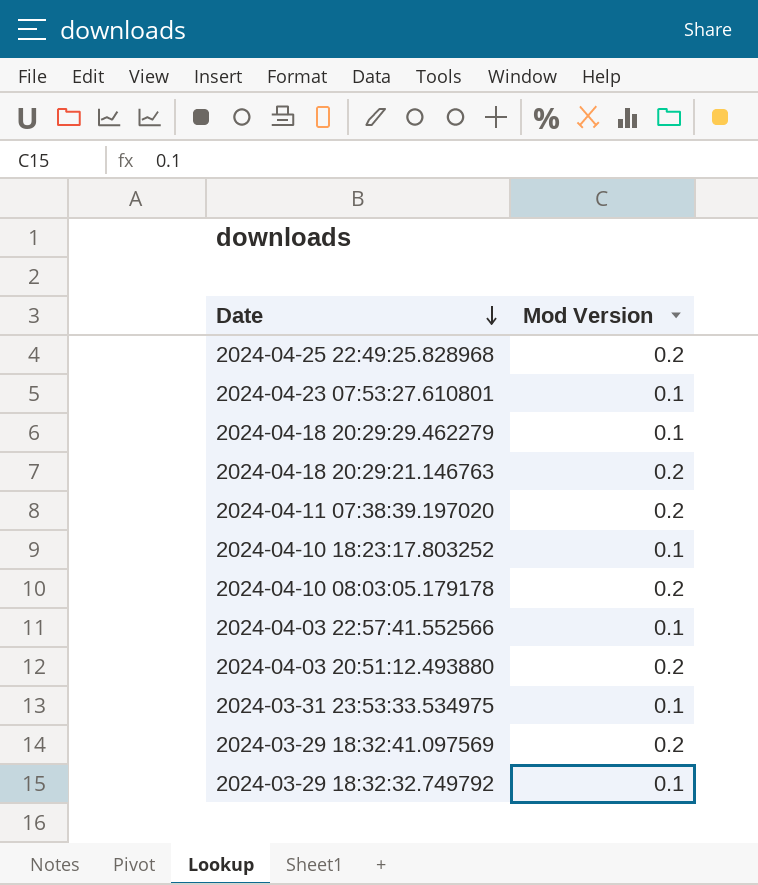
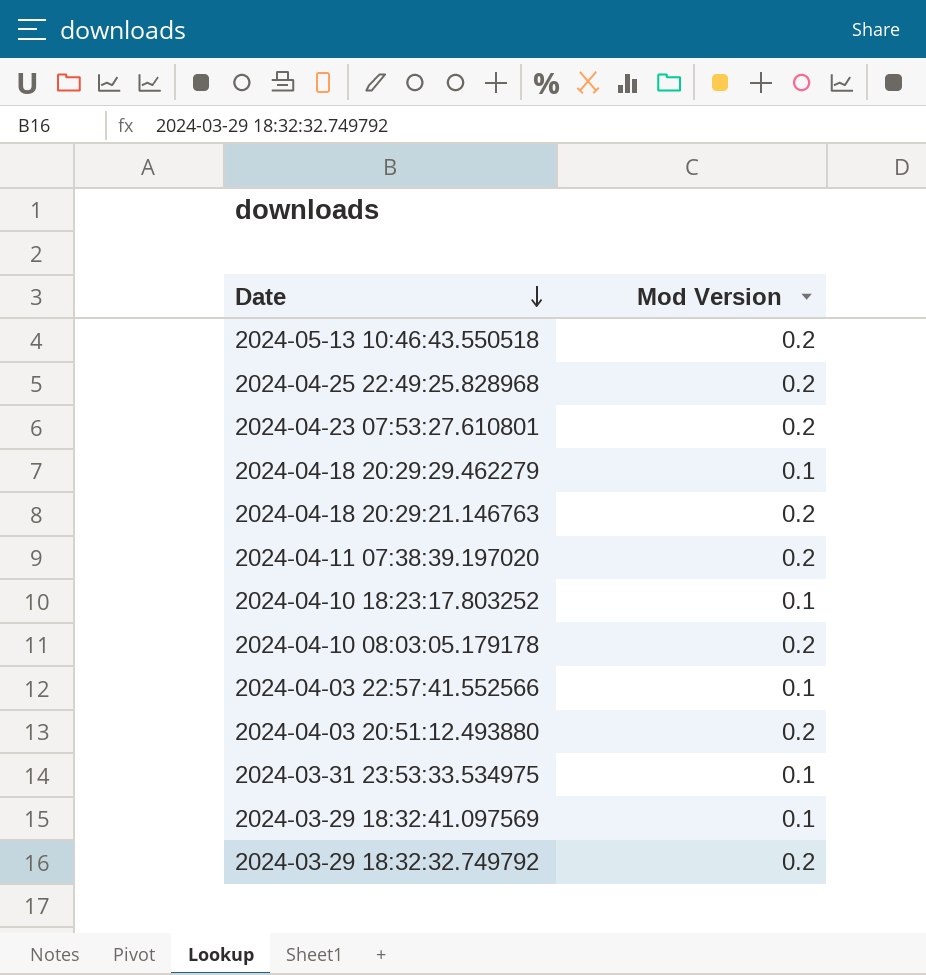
row 2024-05-13 10:46:43.550518: none -> 0.2
2024-04-23 07:53:27.610801 | Mod Version: 0.1 -> 0.2
2024-03-29 18:32:41.097569 | Mod Version: 0.2 -> 0.1
2024-03-29 18:32:32.749792 | Mod Version: 0.1 -> 0.2

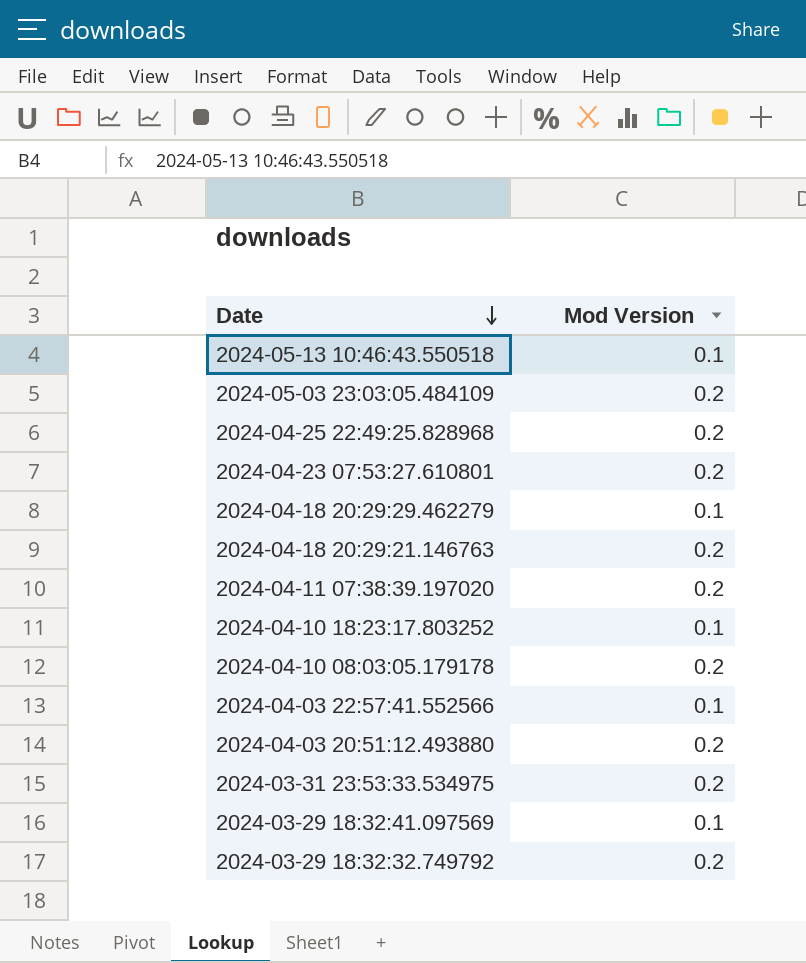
2024-05-13 10:46:43.550518 | Mod Version: 0.2 -> 0.1
row 2024-05-03 23:03:05.484109: none -> 0.2
2024-03-31 23:53:33.534975 | Mod Version: 0.1 -> 0.2

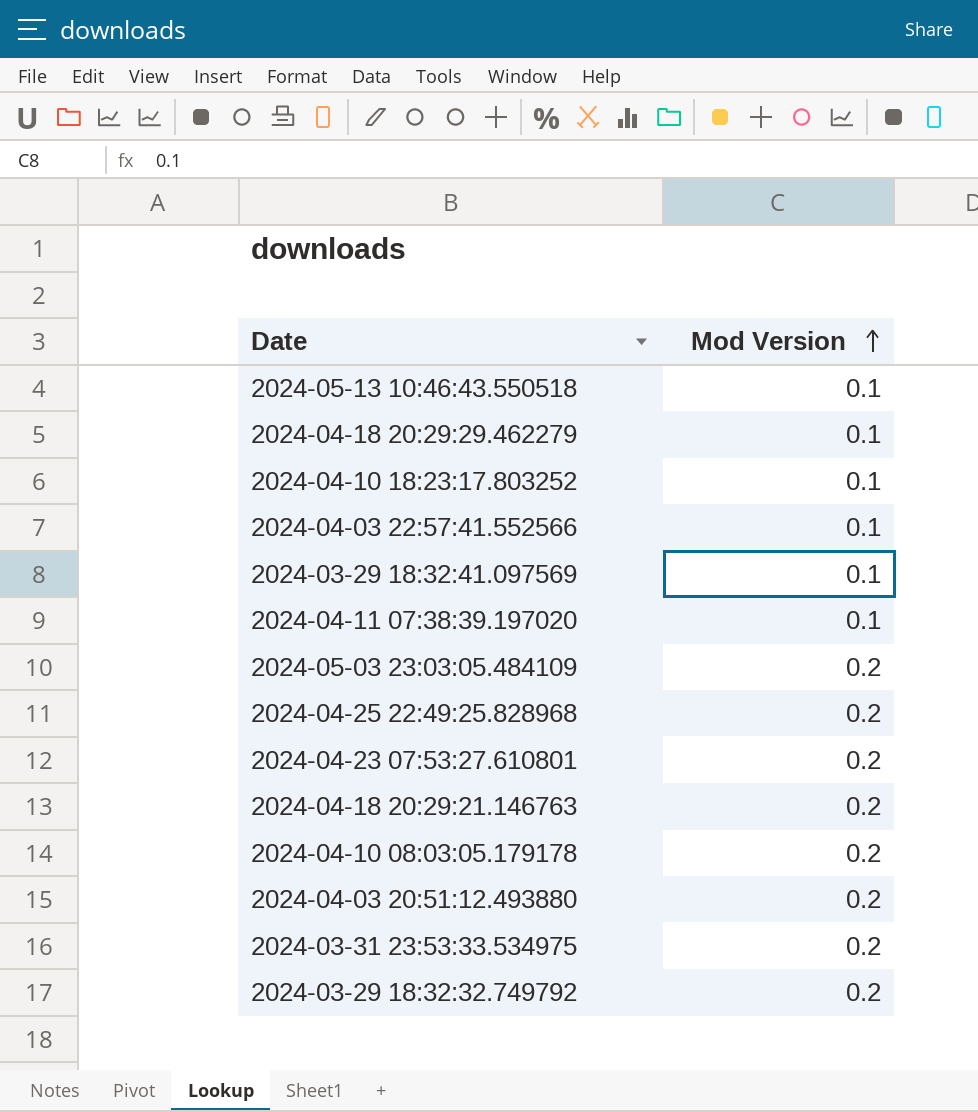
row order: Date descending -> Mod Version ascending
2024-04-11 07:38:39.197020 | Mod Version: 0.2 -> 0.1

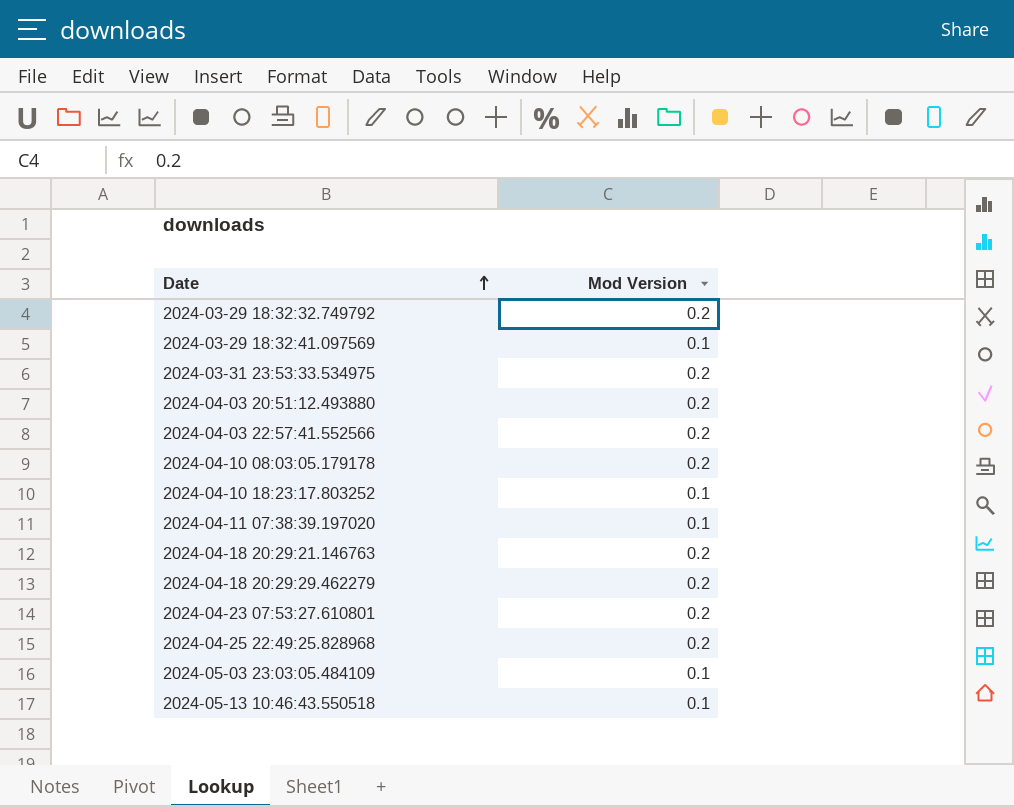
row order: Mod Version ascending -> Date ascending
2024-04-03 22:57:41.552566 | Mod Version: 0.1 -> 0.2
2024-04-18 20:29:29.462279 | Mod Version: 0.1 -> 0.2
2024-05-03 23:03:05.484109 | Mod Version: 0.2 -> 0.1

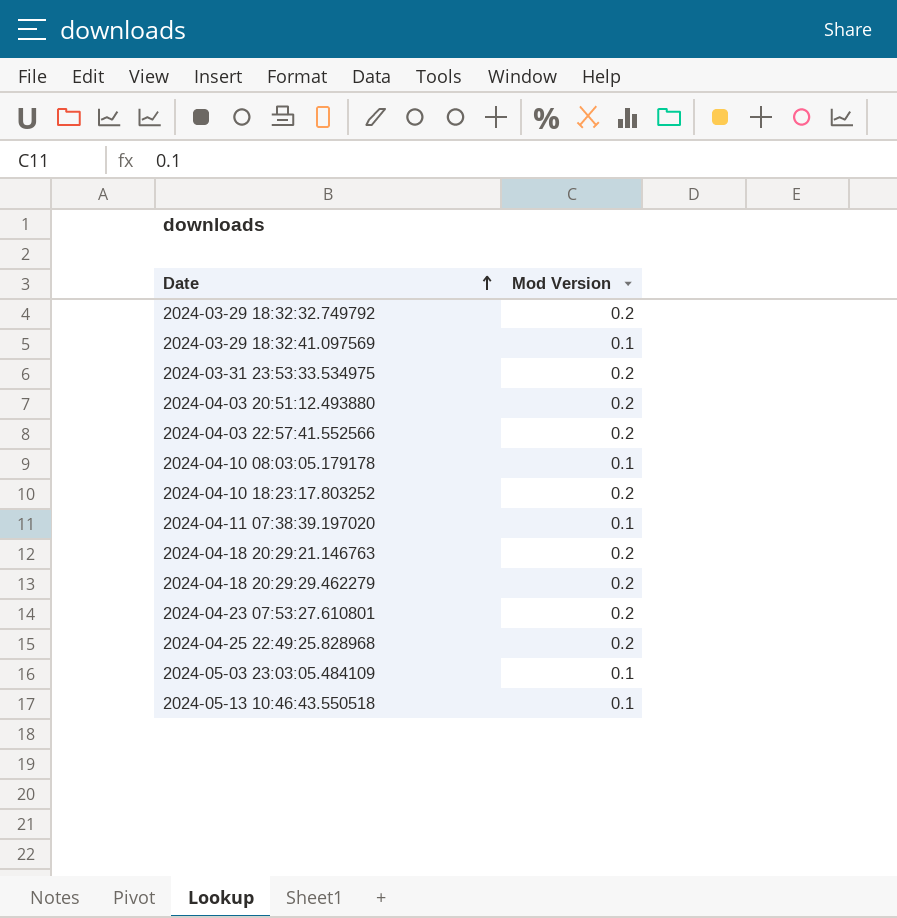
2024-04-10 08:03:05.179178 | Mod Version: 0.2 -> 0.1
2024-04-10 18:23:17.803252 | Mod Version: 0.1 -> 0.2

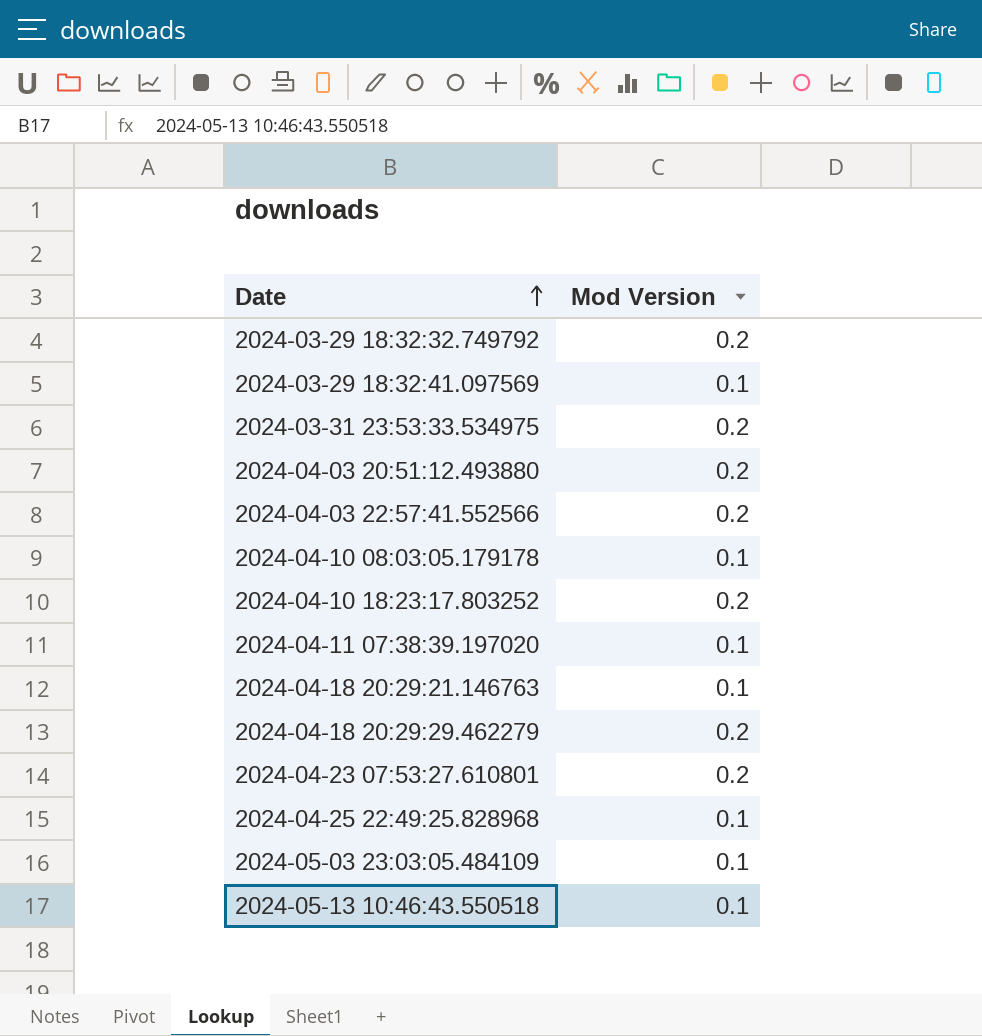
2024-04-18 20:29:21.146763 | Mod Version: 0.2 -> 0.1
2024-04-25 22:49:25.828968 | Mod Version: 0.2 -> 0.1

